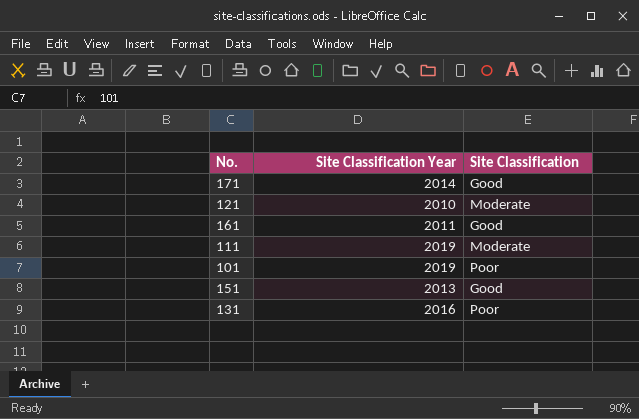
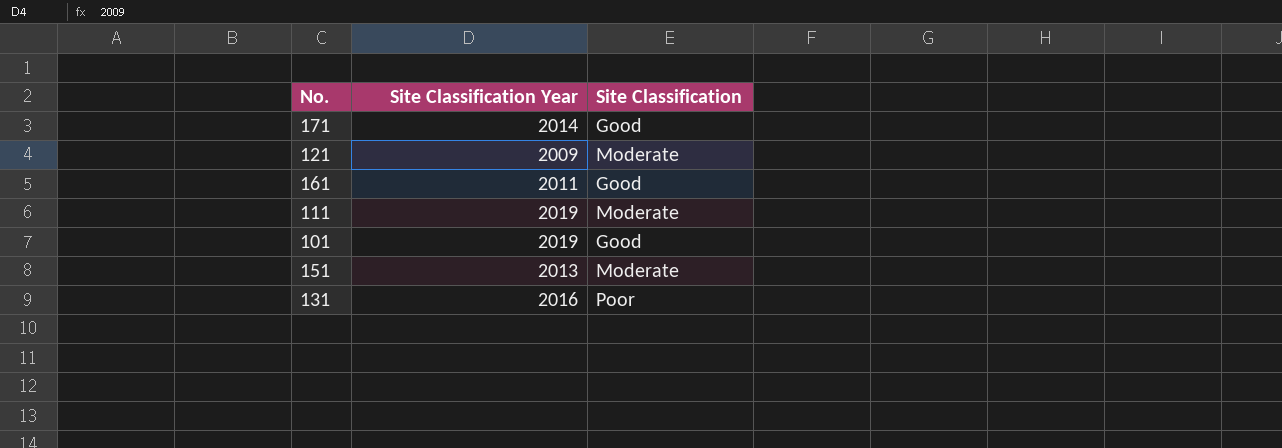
121 | Site Classification Year: 2010 -> 2009
101 | Site Classification: Poor -> Good
151 | Site Classification: Good -> Moderate

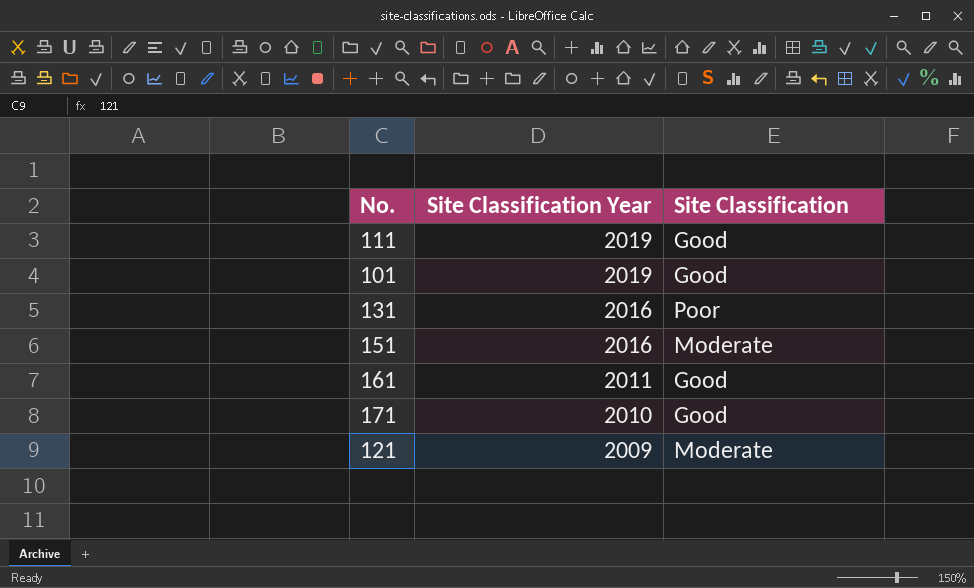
row order: none -> Site Classification Year descending
111 | Site Classification: Moderate -> Good
151 | Site Classification Year: 2013 -> 2016
171 | Site Classification Year: 2014 -> 2010

